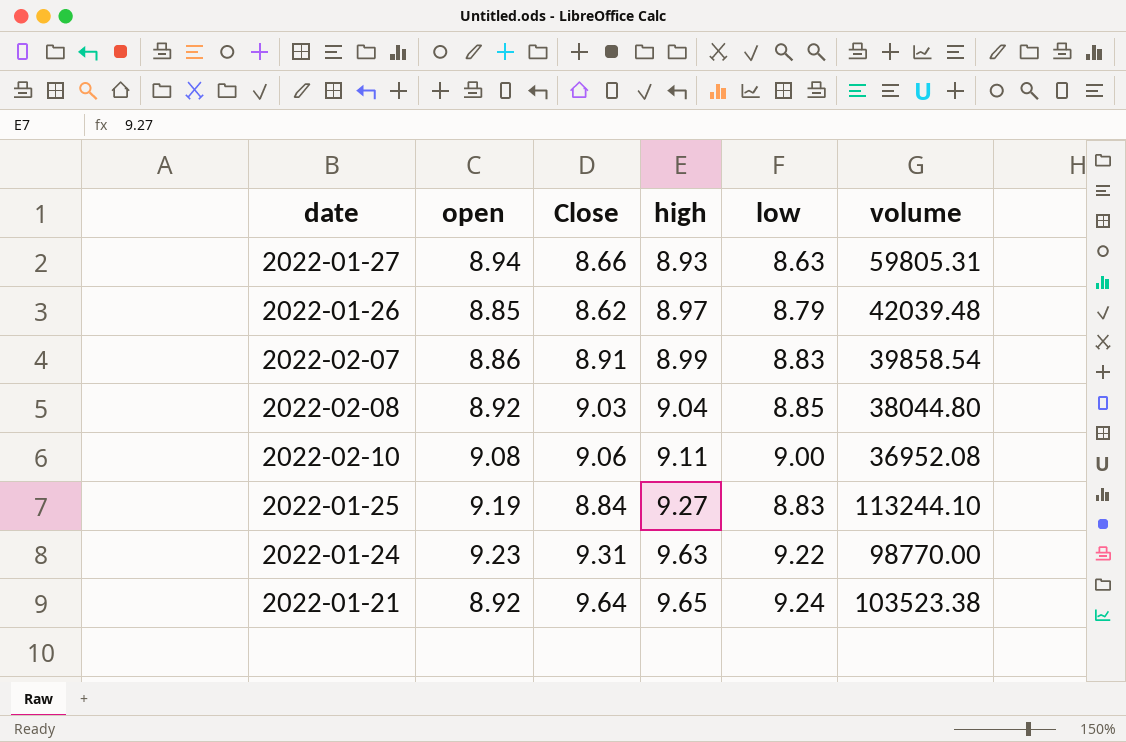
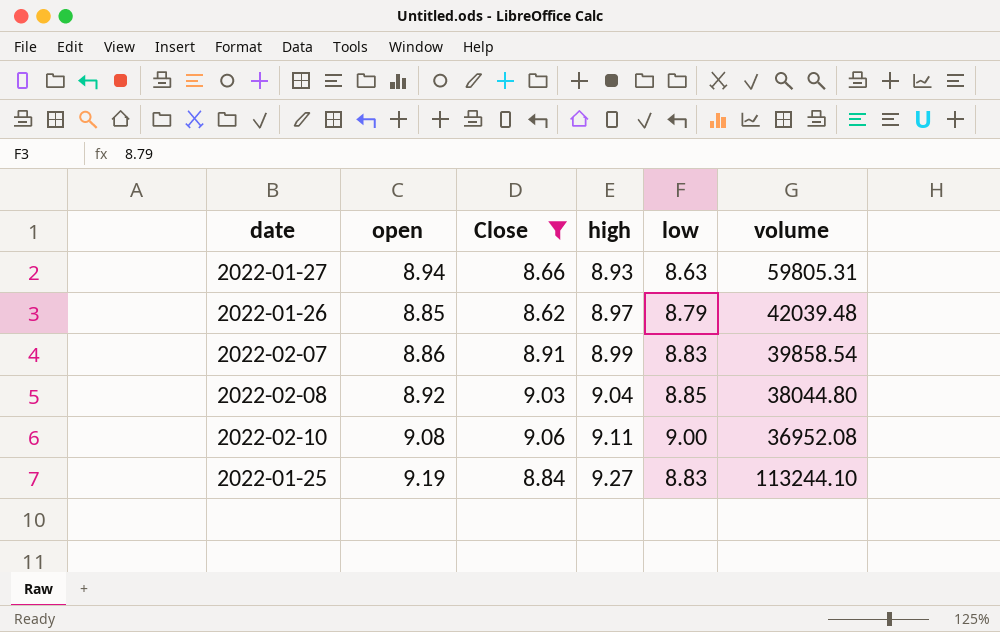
filter: none -> Close <= 9.06

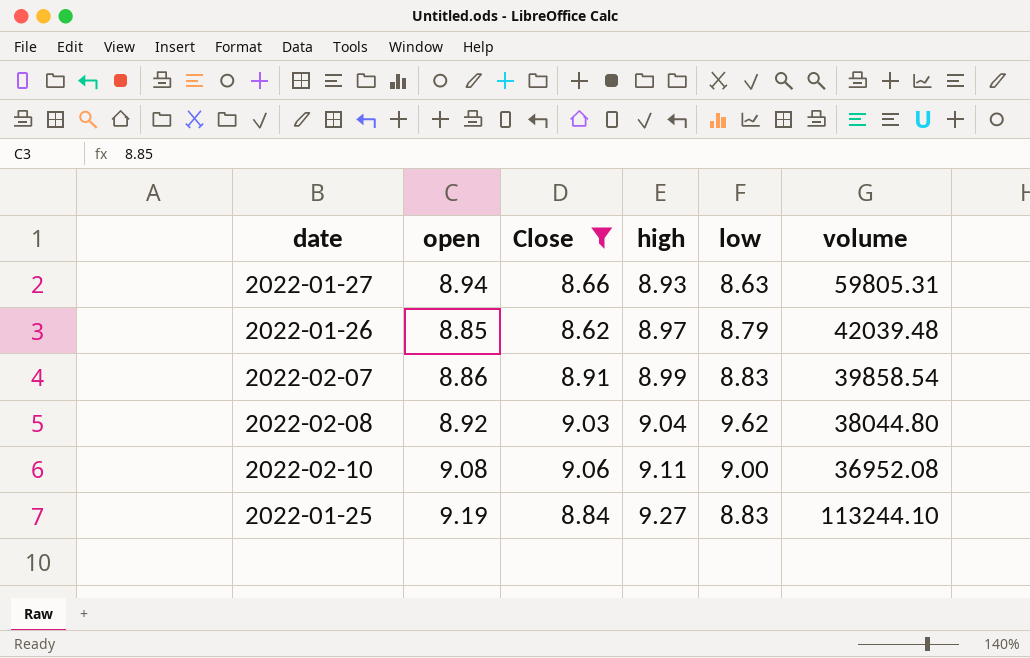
2022-02-08 | low: 8.85 -> 9.62

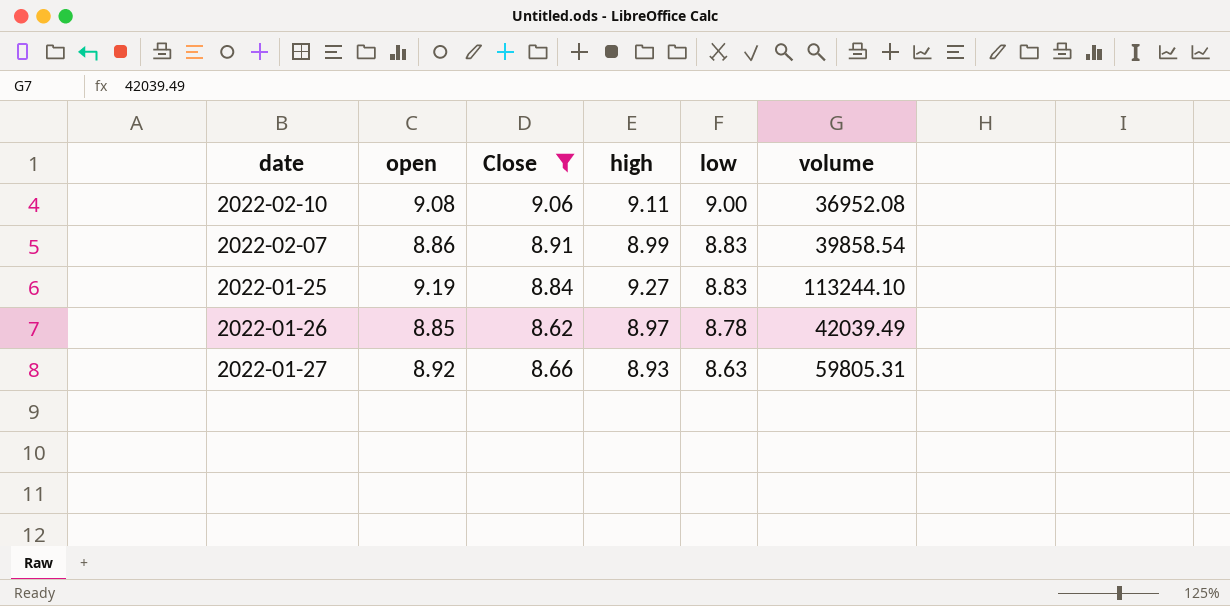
row order: high ascending -> low descending
row 2022-02-08: 8.92 | 9.03 | 9.04 | 9.62 | 38044.80 -> none
2022-01-26 | low: 8.79 -> 8.78
2022-01-26 | volume: 42039.48 -> 42039.49
2022-01-27 | open: 8.94 -> 8.92

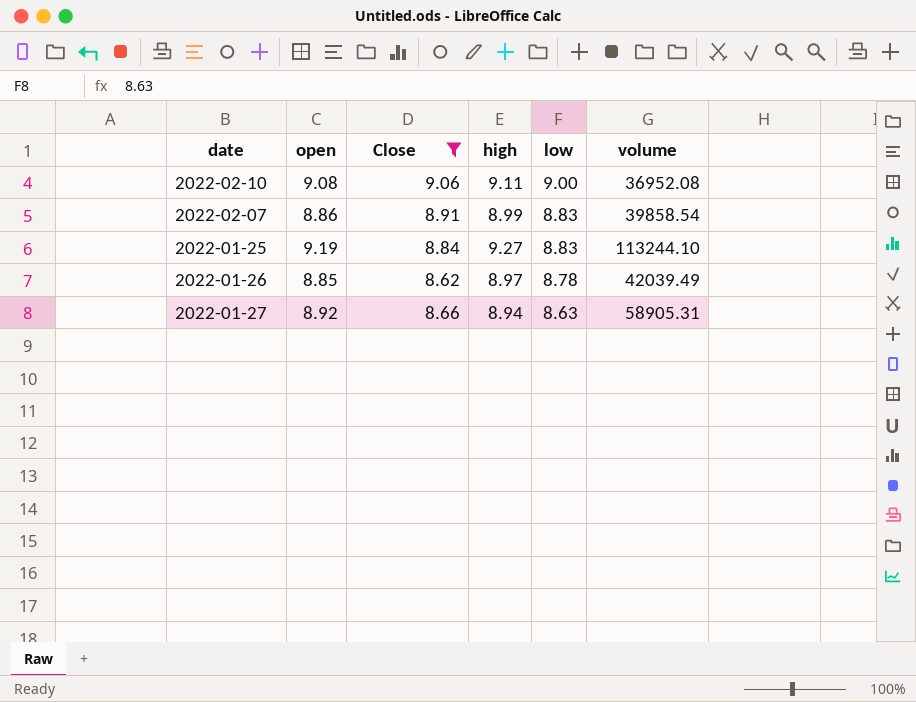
2022-01-27 | high: 8.93 -> 8.94
2022-01-27 | volume: 59805.31 -> 58905.31

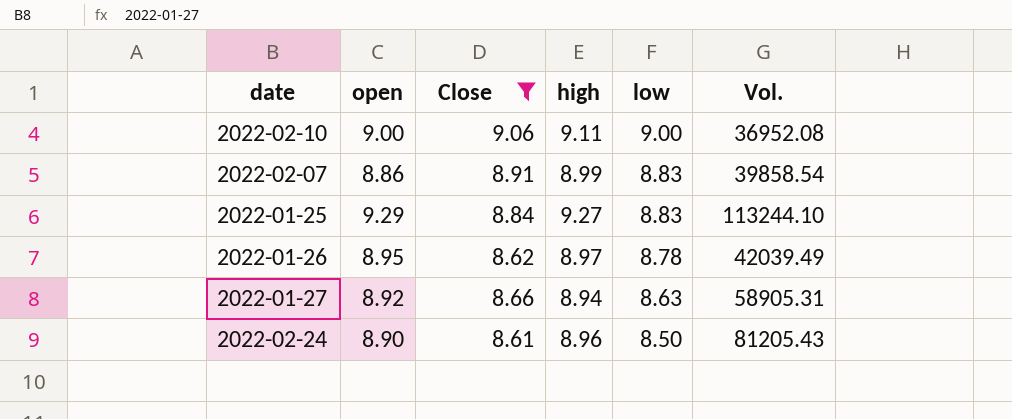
column name: volume -> Vol.
2022-02-10 | open: 9.08 -> 9.00
2022-01-25 | open: 9.19 -> 9.29
2022-01-26 | open: 8.85 -> 8.95
row 2022-02-24: none -> 8.90 | 8.61 | 8.96 | 8.50 | 81205.43

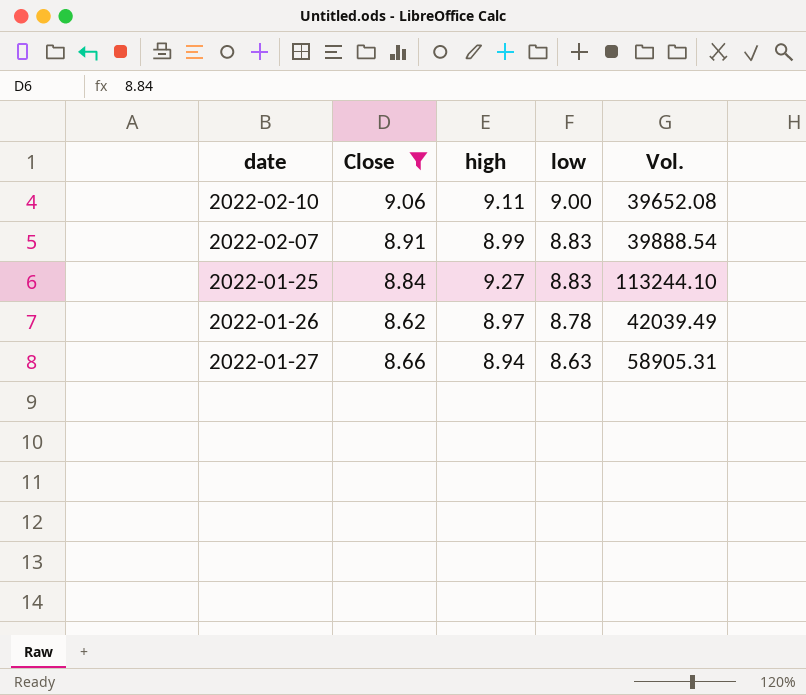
column open | position: 2 -> none
row 2022-02-24: 8.90 | 8.61 | 8.96 | 8.50 | 81205.43 -> none
2022-02-10 | Vol.: 36952.08 -> 39652.08
2022-02-07 | Vol.: 39858.54 -> 39888.54

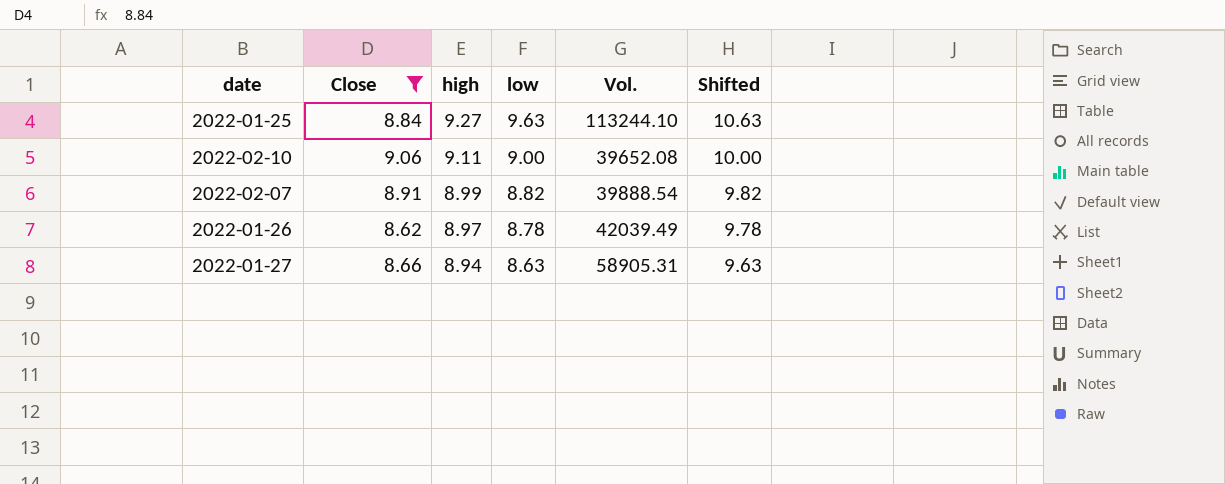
row order: low descending -> high descending
column Shifted | formula: none -> [low] + 1
2022-01-25 | low: 8.83 -> 9.63
2022-02-07 | low: 8.83 -> 8.82

